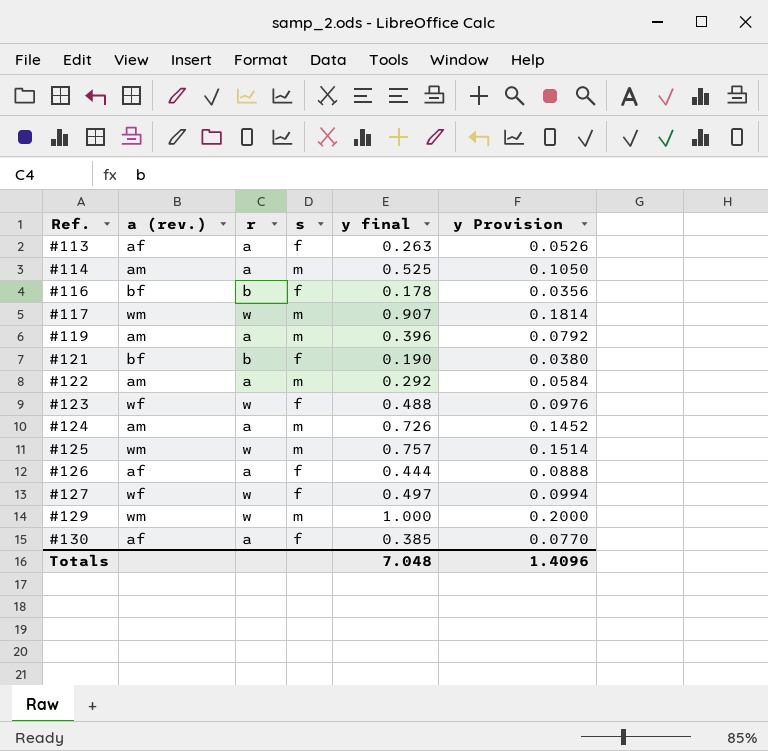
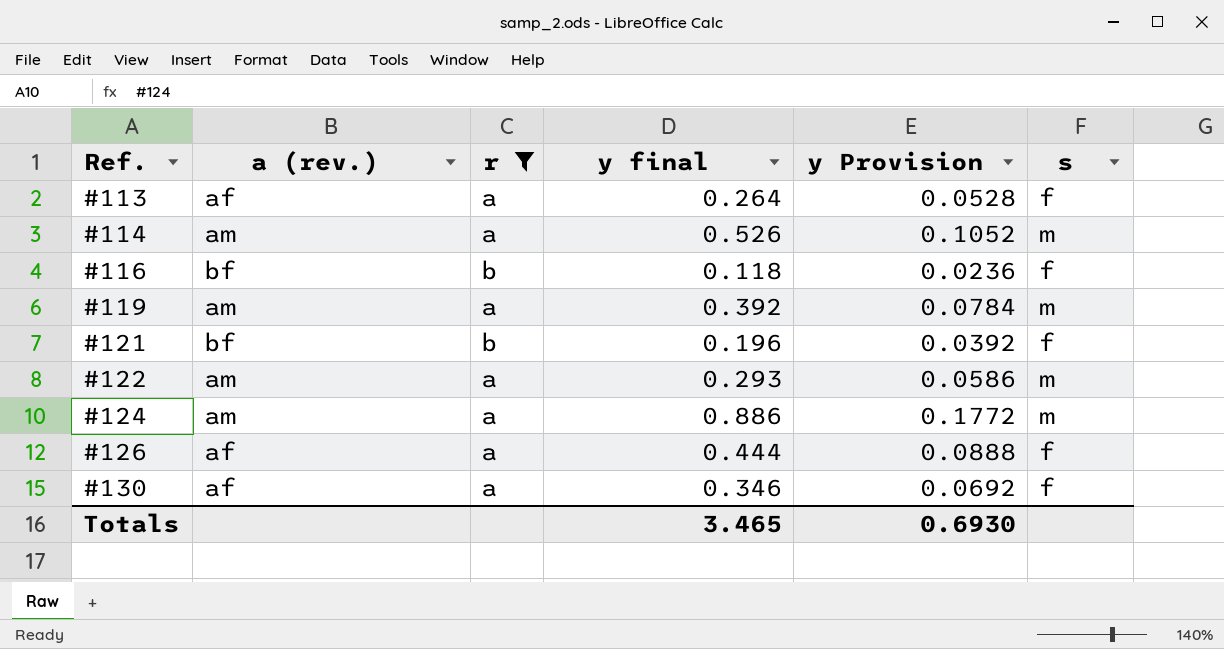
filter: none -> r != w
column s | position: 4 -> 6
#113 | y final: 0.263 -> 0.264
#113 | y Provision: 0.0526 -> 0.0528
#114 | y final: 0.525 -> 0.526
#114 | y Provision: 0.1050 -> 0.1052
#116 | y final: 0.178 -> 0.118
#116 | y Provision: 0.0356 -> 0.0236
#119 | y final: 0.396 -> 0.392
#119 | y Provision: 0.0792 -> 0.0784
#121 | y final: 0.190 -> 0.196
#121 | y Provision: 0.0380 -> 0.0392
#122 | y final: 0.292 -> 0.293
#122 | y Provision: 0.0584 -> 0.0586
#124 | y final: 0.726 -> 0.886
#124 | y Provision: 0.1452 -> 0.1772
#130 | y final: 0.385 -> 0.346
#130 | y Provision: 0.0770 -> 0.0692
Totals | y final: 7.048 -> 3.465
Totals | y Provision: 1.4096 -> 0.6930

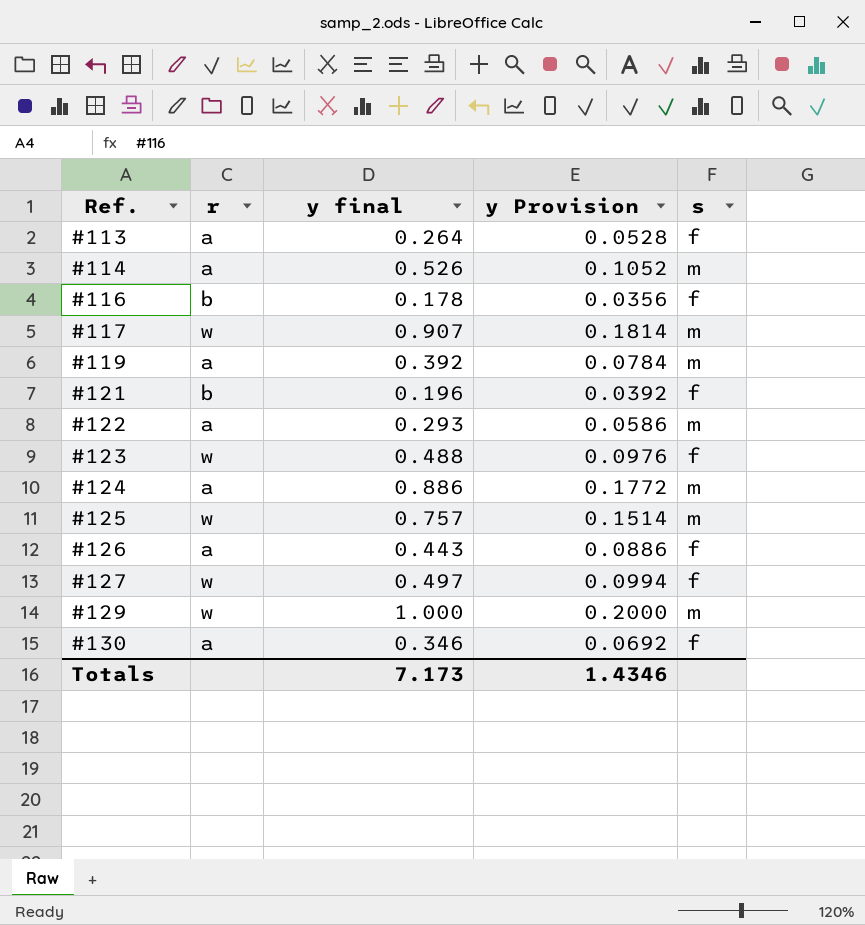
filter: r != w -> none
column a (rev.) | position: 2 -> none
#116 | y final: 0.118 -> 0.178
#116 | y Provision: 0.0236 -> 0.0356
#126 | y final: 0.444 -> 0.443
#126 | y Provision: 0.0888 -> 0.0886
Totals | y final: 3.465 -> 7.173
Totals | y Provision: 0.6930 -> 1.4346

